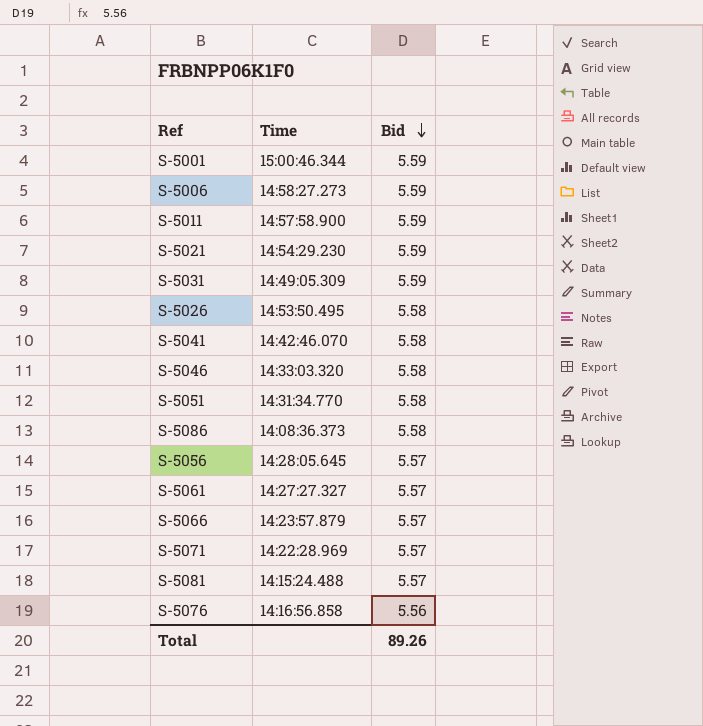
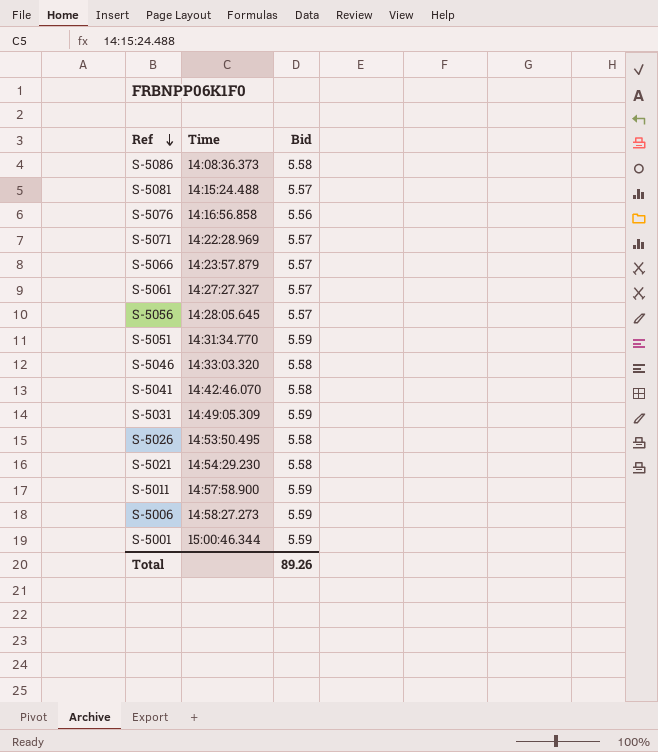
row order: Bid descending -> Ref descending
S-5051 | Bid: 5.58 -> 5.59
S-5021 | Bid: 5.59 -> 5.58

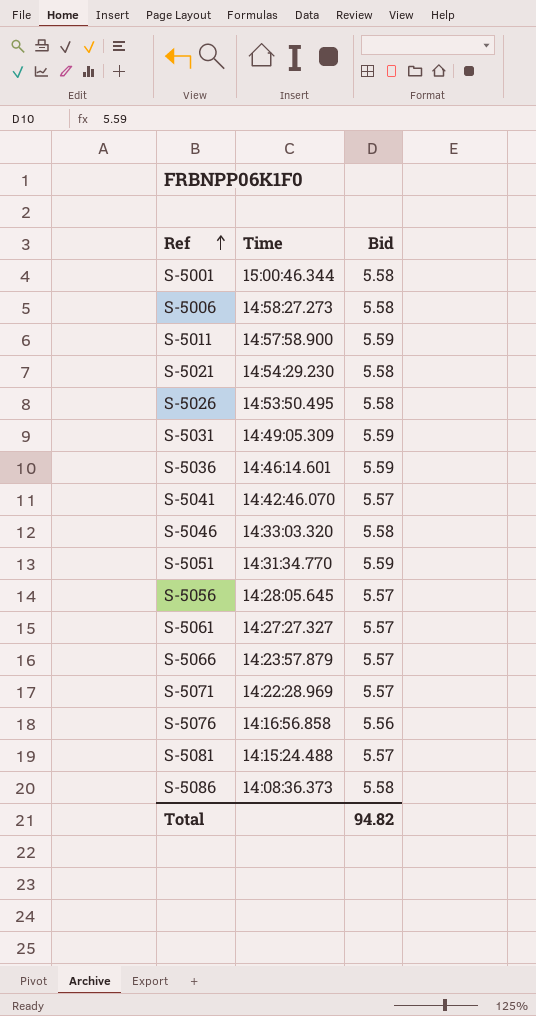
row order: Ref descending -> Ref ascending
S-5001 | Bid: 5.59 -> 5.58
S-5006 | Bid: 5.59 -> 5.58
row S-5036: none -> 14:46:14.601 | 5.59
S-5041 | Bid: 5.58 -> 5.57
Total | Bid: 89.26 -> 94.82

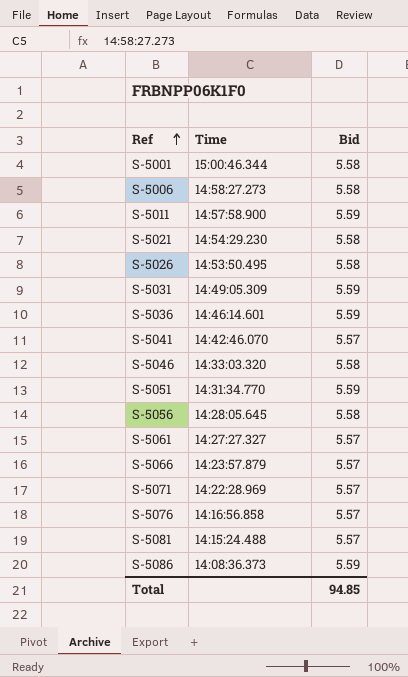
S-5056 | Bid: 5.57 -> 5.58
S-5076 | Bid: 5.56 -> 5.57
S-5086 | Bid: 5.58 -> 5.59
Total | Bid: 94.82 -> 94.85

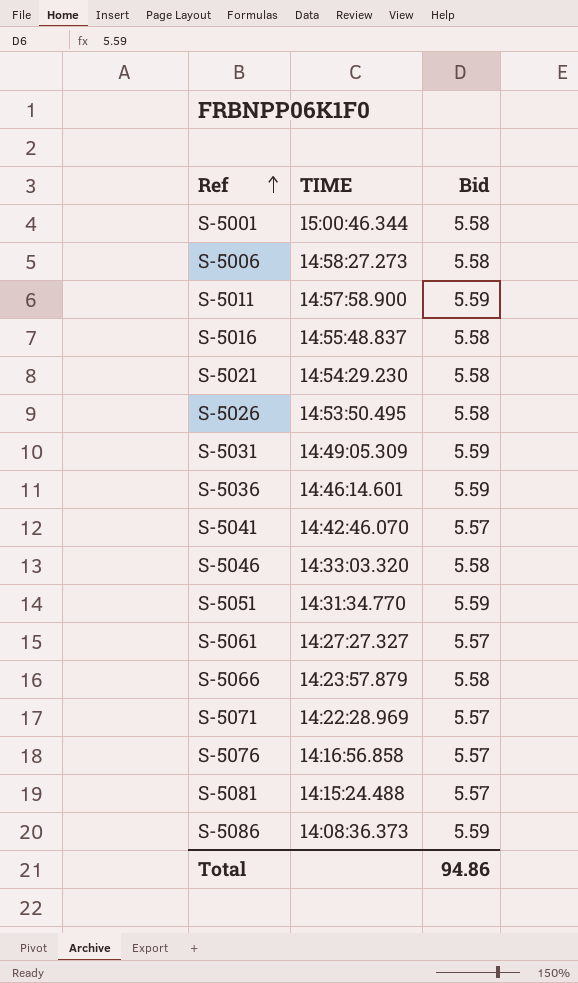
column name: Time -> TIME
row S-5056: 14:28:05.645 | 5.58 -> none
row S-5016: none -> 14:55:48.837 | 5.58
S-5066 | Bid: 5.57 -> 5.58
Total | Bid: 94.85 -> 94.86

